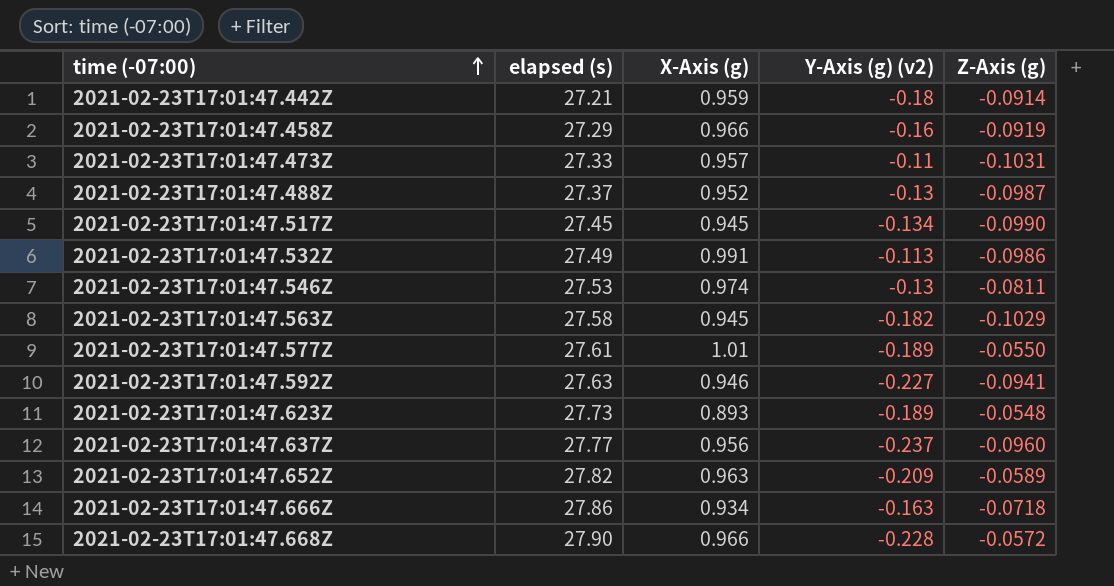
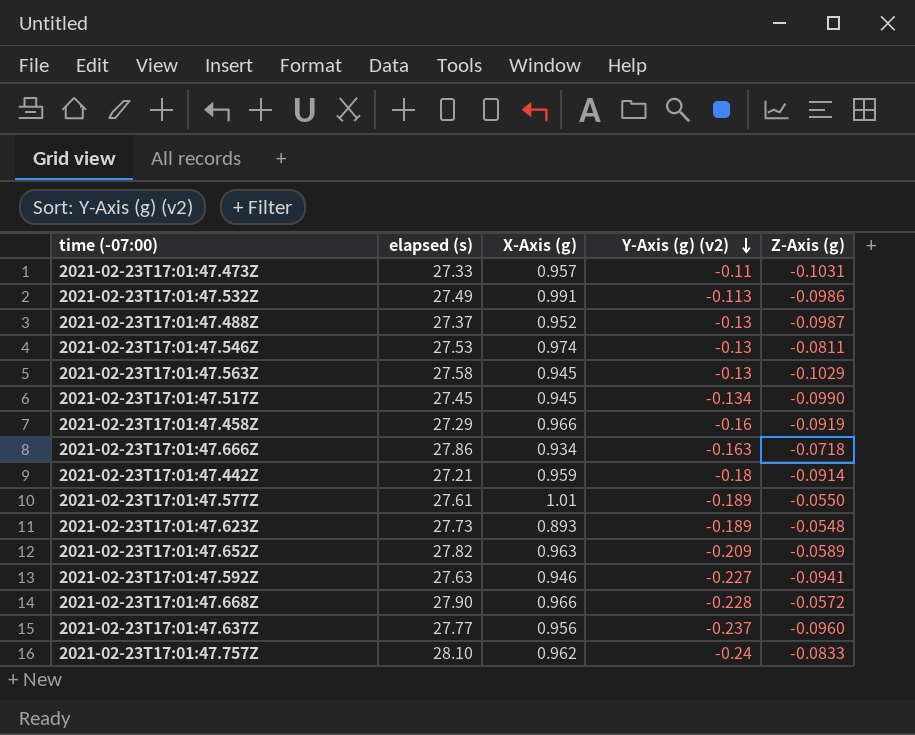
row order: time (-07:00) ascending -> Y-Axis (g) (v2) descending
2021-02-23T17:01:47.563Z | Y-Axis (g) (v2): -0.182 -> -0.13
row 2021-02-23T17:01:47.757Z: none -> 28.10 | 0.962 | -0.24 | -0.0833

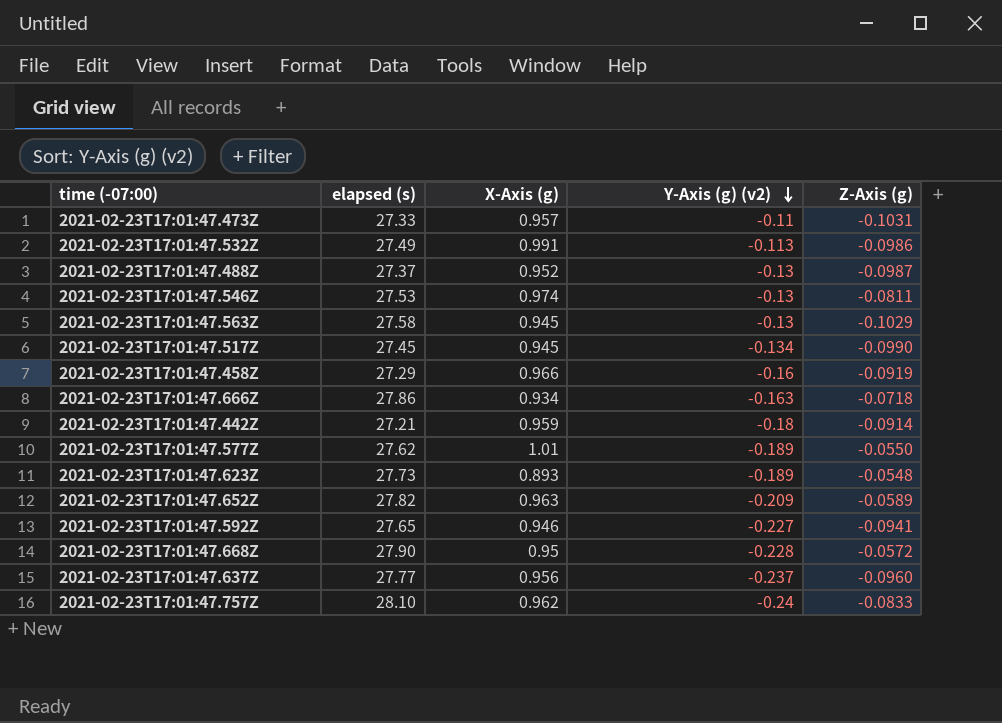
2021-02-23T17:01:47.577Z | elapsed (s): 27.61 -> 27.62
2021-02-23T17:01:47.592Z | elapsed (s): 27.63 -> 27.65
2021-02-23T17:01:47.668Z | X-Axis (g): 0.966 -> 0.95

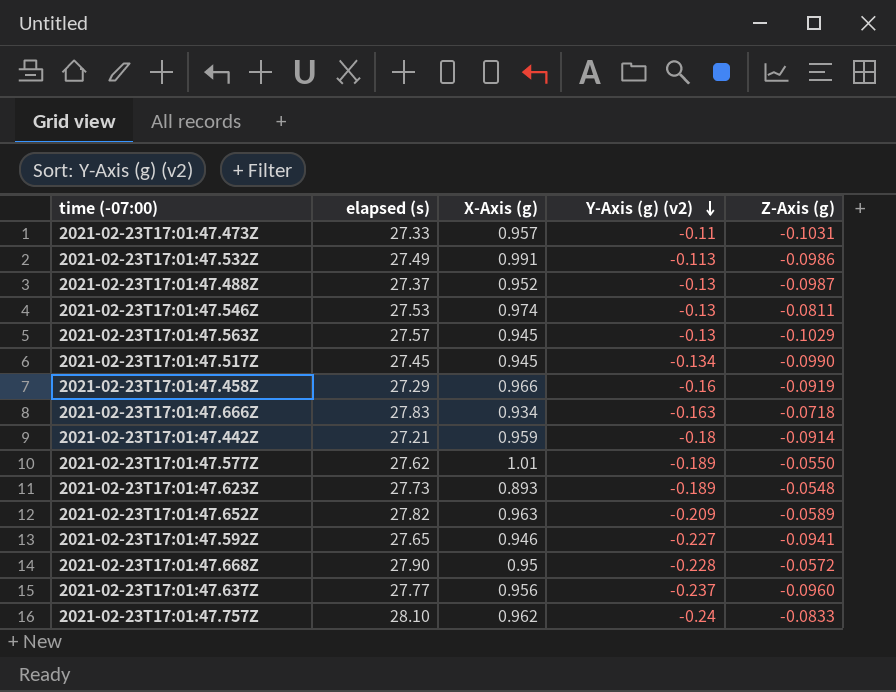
2021-02-23T17:01:47.563Z | elapsed (s): 27.58 -> 27.57
2021-02-23T17:01:47.666Z | elapsed (s): 27.86 -> 27.83

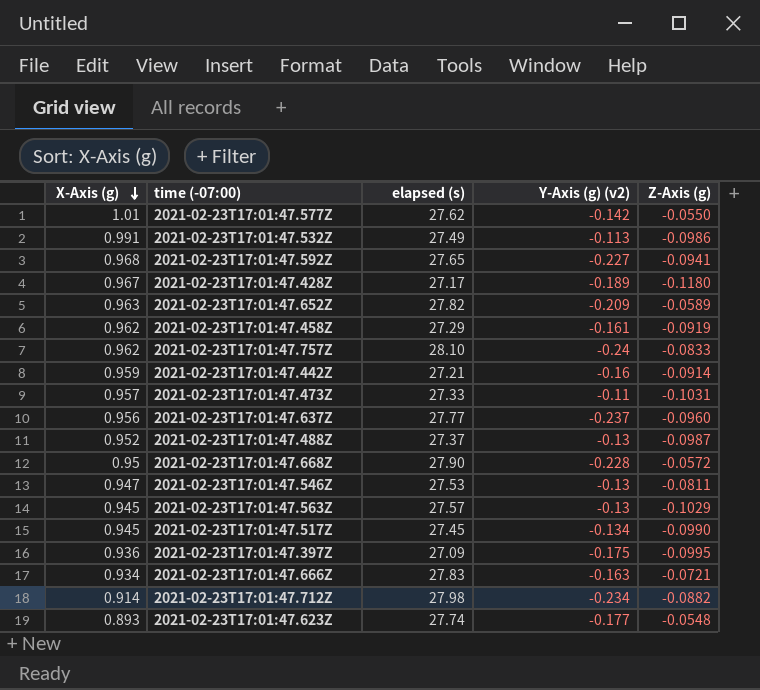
row order: Y-Axis (g) (v2) descending -> X-Axis (g) descending
column X-Axis (g) | position: 3 -> 1
2021-02-23T17:01:47.577Z | Y-Axis (g) (v2): -0.189 -> -0.142
2021-02-23T17:01:47.592Z | X-Axis (g): 0.946 -> 0.968
row 2021-02-23T17:01:47.428Z: none -> 0.967 | 27.17 | -0.189 | -0.1180
2021-02-23T17:01:47.458Z | X-Axis (g): 0.966 -> 0.962
2021-02-23T17:01:47.458Z | Y-Axis (g) (v2): -0.16 -> -0.161
2021-02-23T17:01:47.442Z | Y-Axis (g) (v2): -0.18 -> -0.16
2021-02-23T17:01:47.546Z | X-Axis (g): 0.974 -> 0.947
row 2021-02-23T17:01:47.397Z: none -> 0.936 | 27.09 | -0.175 | -0.0995
2021-02-23T17:01:47.666Z | Z-Axis (g): -0.0718 -> -0.0721
row 2021-02-23T17:01:47.712Z: none -> 0.914 | 27.98 | -0.234 | -0.0882
2021-02-23T17:01:47.623Z | elapsed (s): 27.73 -> 27.74
2021-02-23T17:01:47.623Z | Y-Axis (g) (v2): -0.189 -> -0.177

